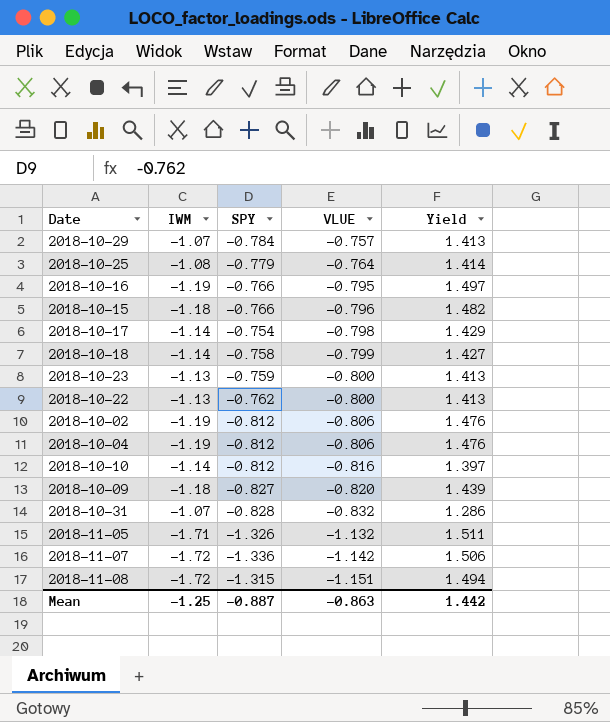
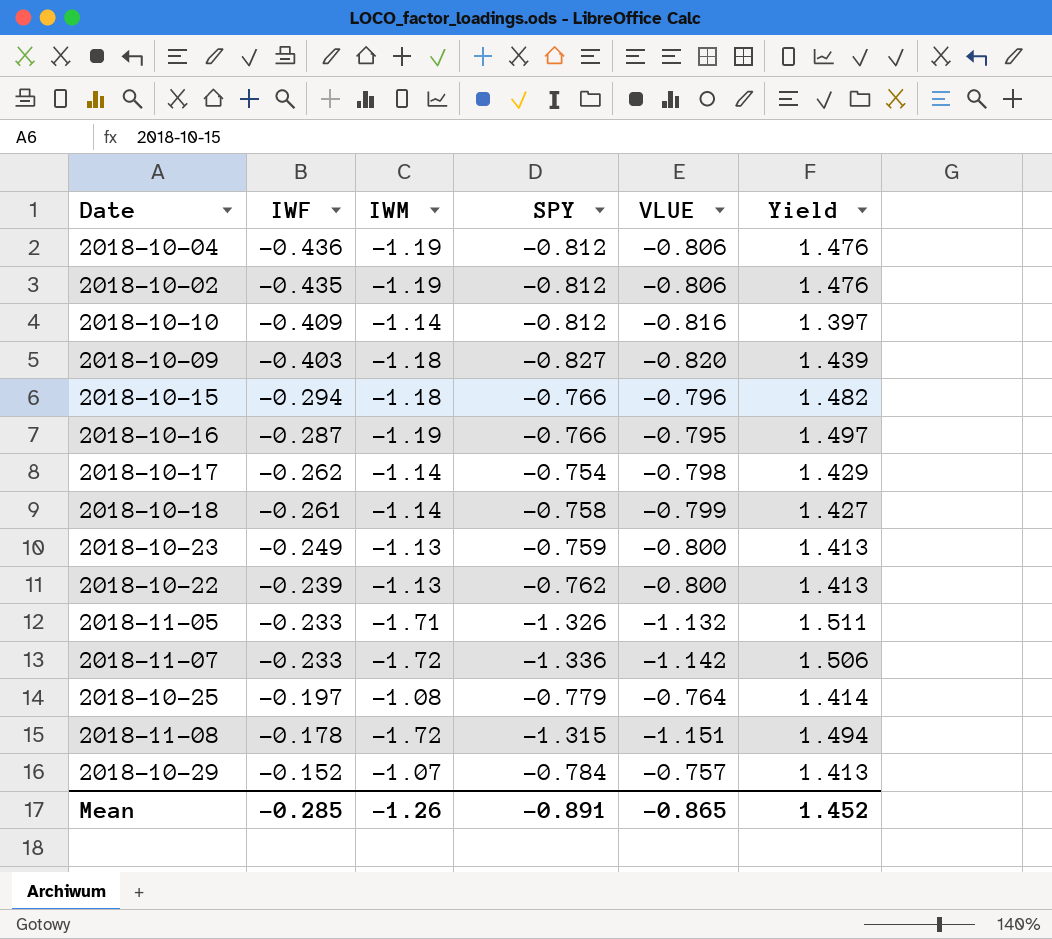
row order: VLUE descending -> IWF ascending
column IWF | position: none -> 2
row 2018-10-31: -1.07 | -0.828 | -0.832 | 1.286 -> none
Mean | IWM: -1.25 -> -1.26
Mean | SPY: -0.887 -> -0.891
Mean | VLUE: -0.863 -> -0.865
Mean | Yield: 1.442 -> 1.452

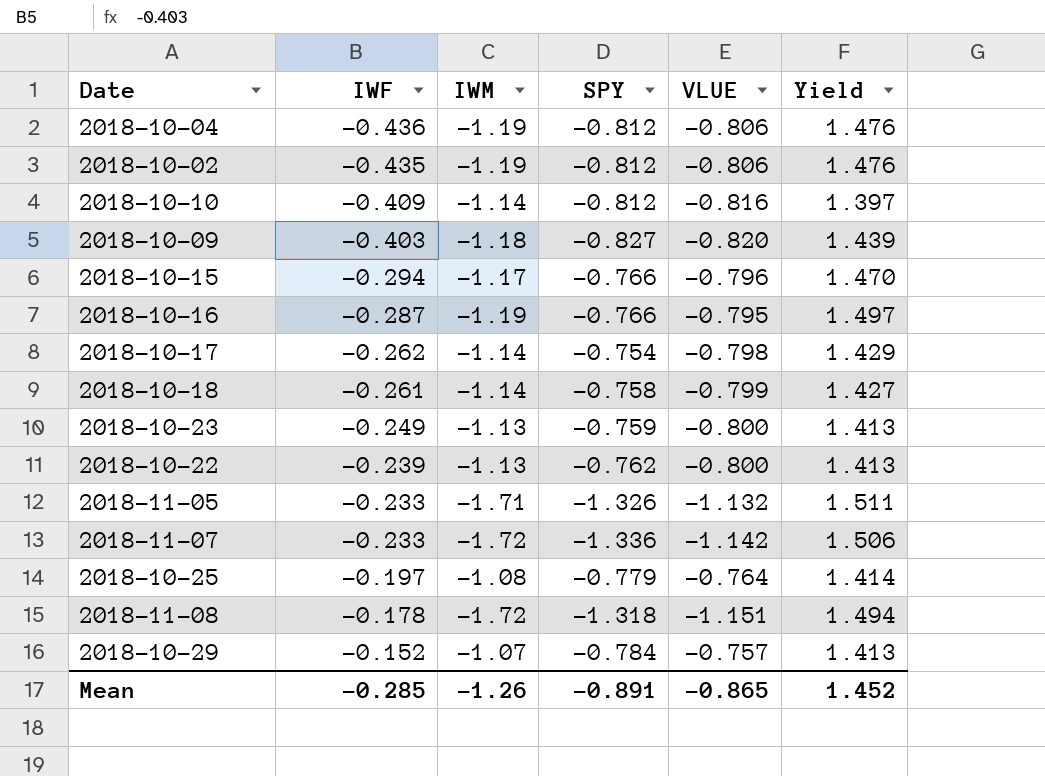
2018-10-15 | IWM: -1.18 -> -1.17
2018-10-15 | Yield: 1.482 -> 1.470
2018-11-08 | SPY: -1.315 -> -1.318

